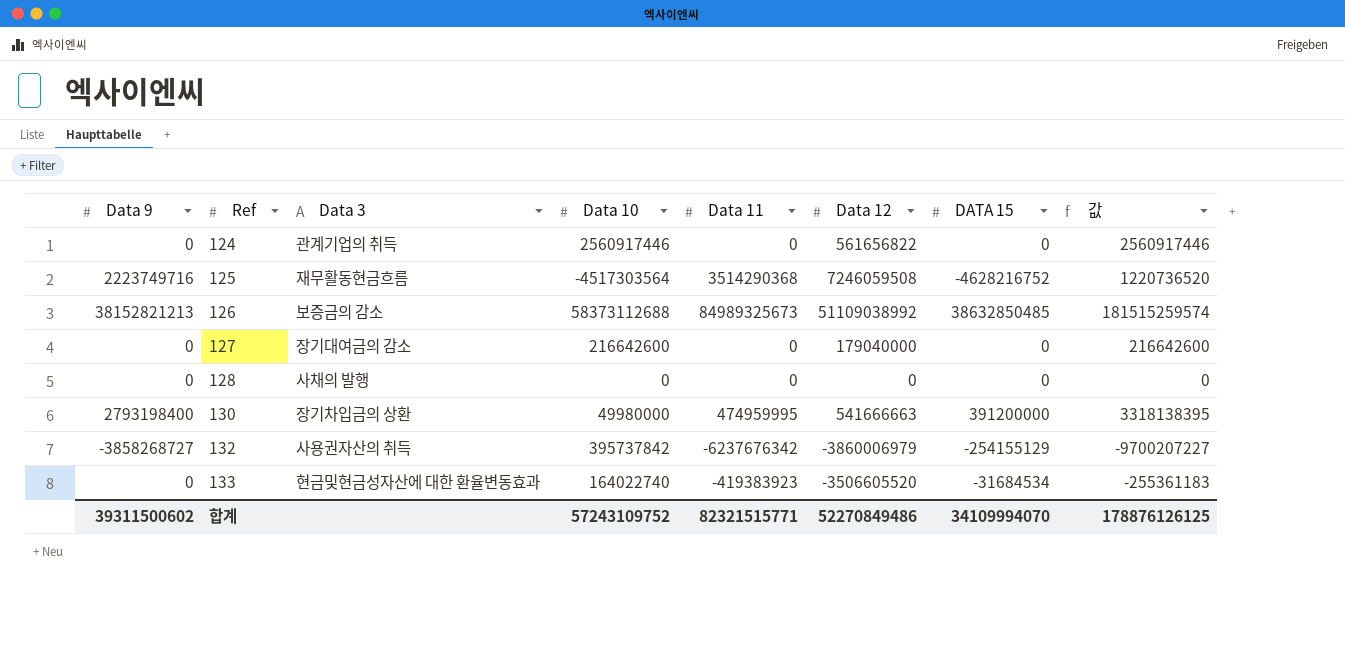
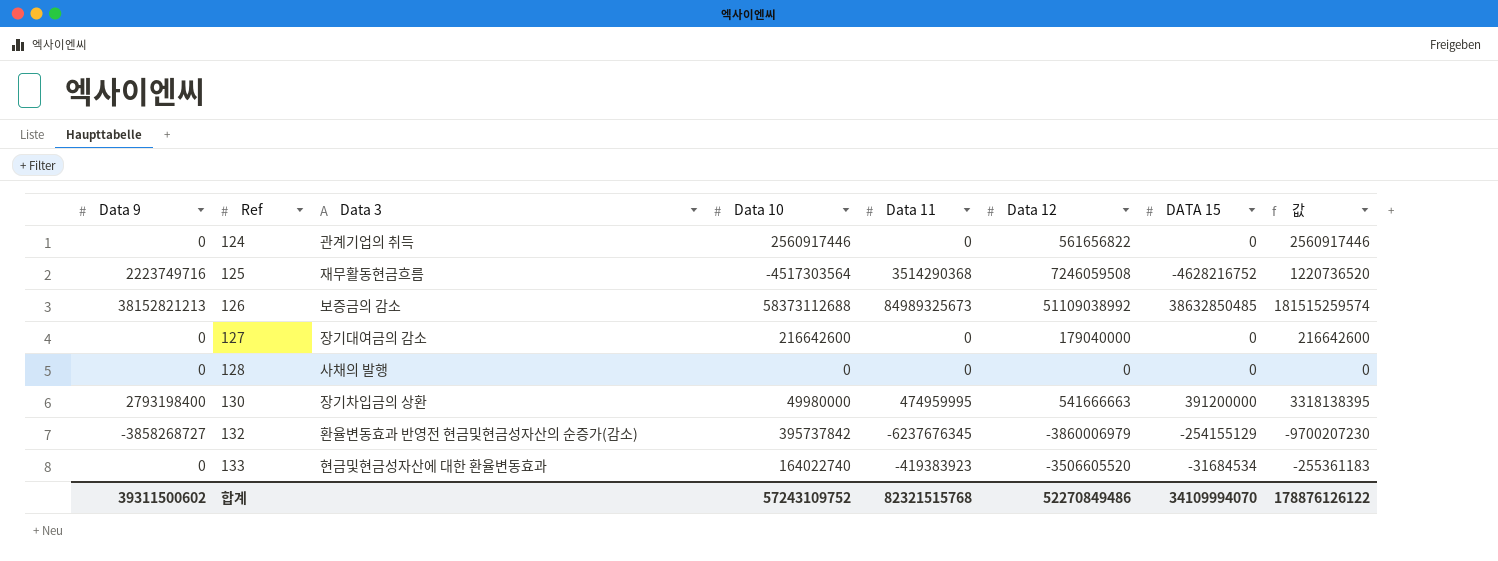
132 | Data 3: 사용권자산의 취득 -> 환율변동효과 반영전 현금및현금성자산의 순증가(감소)
132 | Data 11: -6237676342 -> -6237676345
132 | 값: -9700207227 -> -9700207230
합계 | Data 11: 82321515771 -> 82321515768
합계 | 값: 178876126125 -> 178876126122

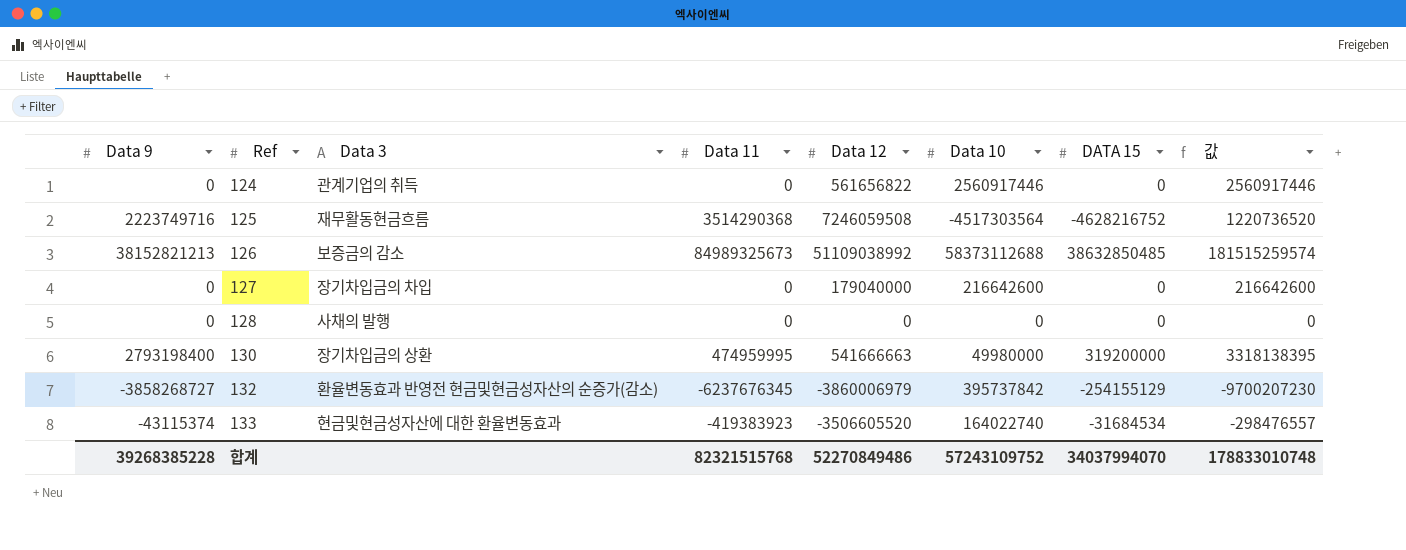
column Data 10 | position: 4 -> 6
127 | Data 3: 장기대여금의 감소 -> 장기차입금의 차입
130 | DATA 15: 391200000 -> 319200000
133 | Data 9: 0 -> -43115374
133 | 값: -255361183 -> -298476557
합계 | Data 9: 39311500602 -> 39268385228
합계 | DATA 15: 34109994070 -> 34037994070
합계 | 값: 178876126122 -> 178833010748

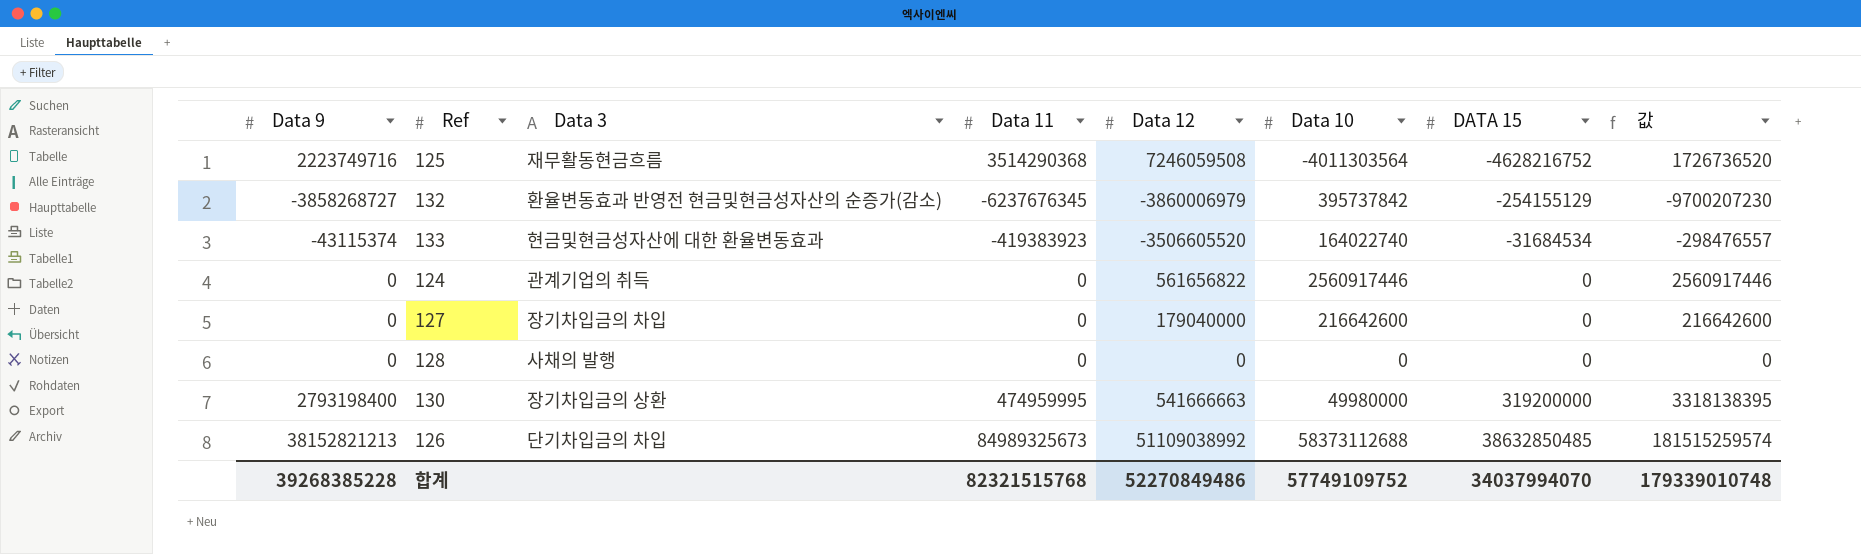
row order: Ref ascending -> DATA 15 ascending
125 | Data 10: -4517303564 -> -4011303564
125 | 값: 1220736520 -> 1726736520
126 | Data 3: 보증금의 감소 -> 단기차입금의 차입
합계 | Data 10: 57243109752 -> 57749109752
합계 | 값: 178833010748 -> 179339010748

